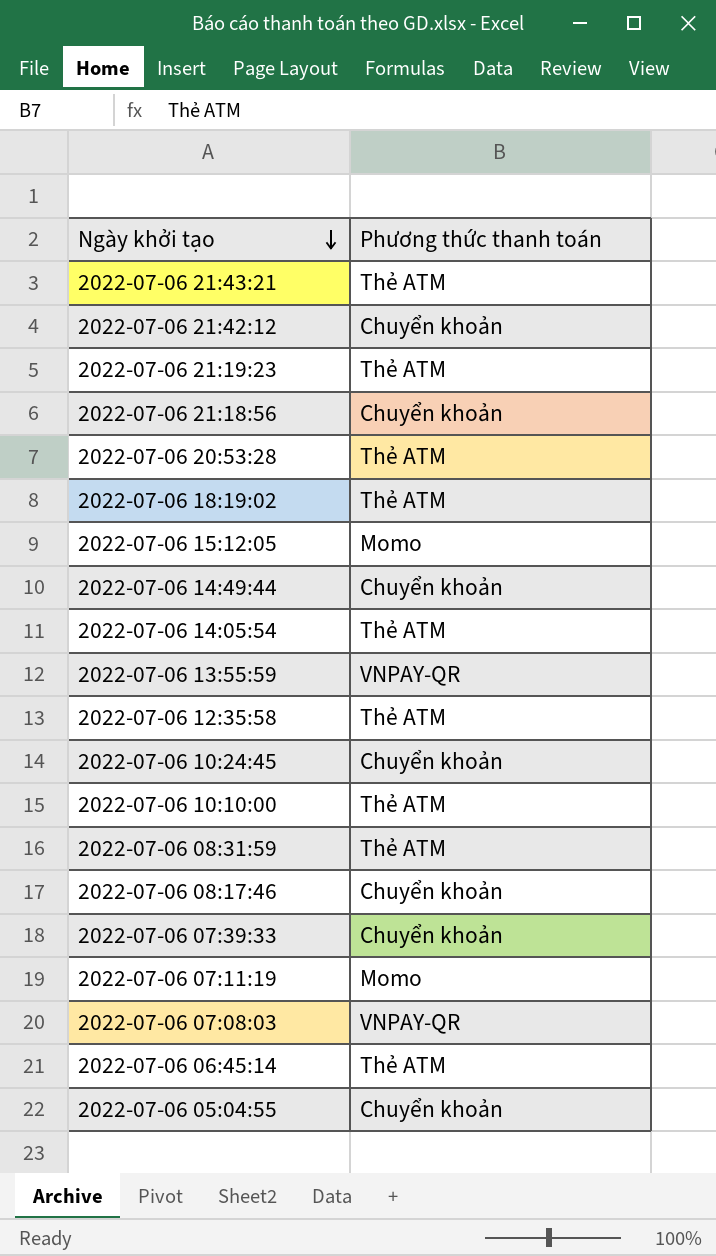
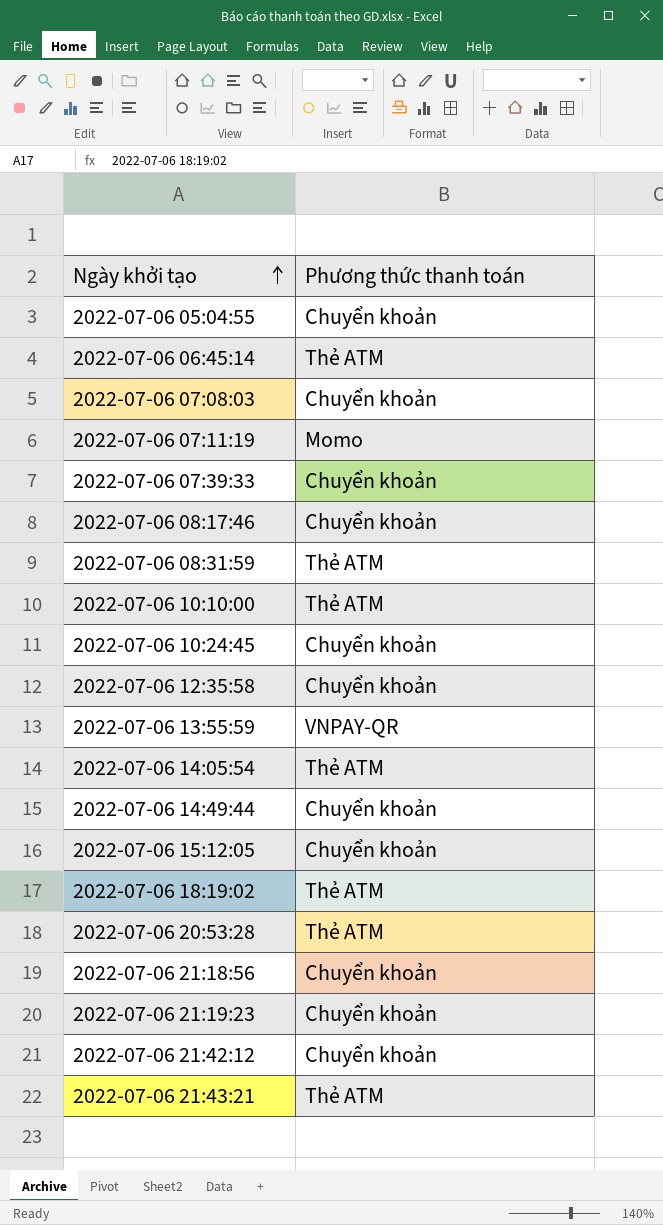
row order: Ngày khởi tạo descending -> Ngày khởi tạo ascending
2022-07-06 07:08:03 | Phương thức thanh toán: VNPAY-QR -> Chuyển khoản
2022-07-06 12:35:58 | Phương thức thanh toán: Thẻ ATM -> Chuyển khoản
2022-07-06 15:12:05 | Phương thức thanh toán: Momo -> Chuyển khoản
2022-07-06 21:19:23 | Phương thức thanh toán: Thẻ ATM -> Chuyển khoản

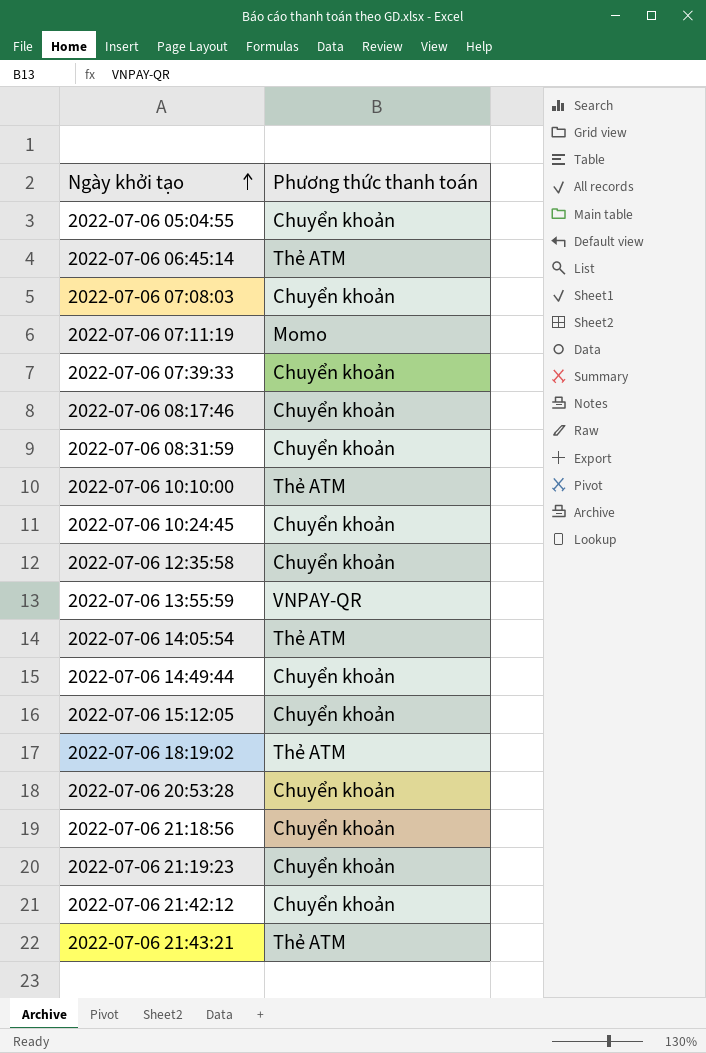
2022-07-06 08:31:59 | Phương thức thanh toán: Thẻ ATM -> Chuyển khoản
2022-07-06 20:53:28 | Phương thức thanh toán: Thẻ ATM -> Chuyển khoản

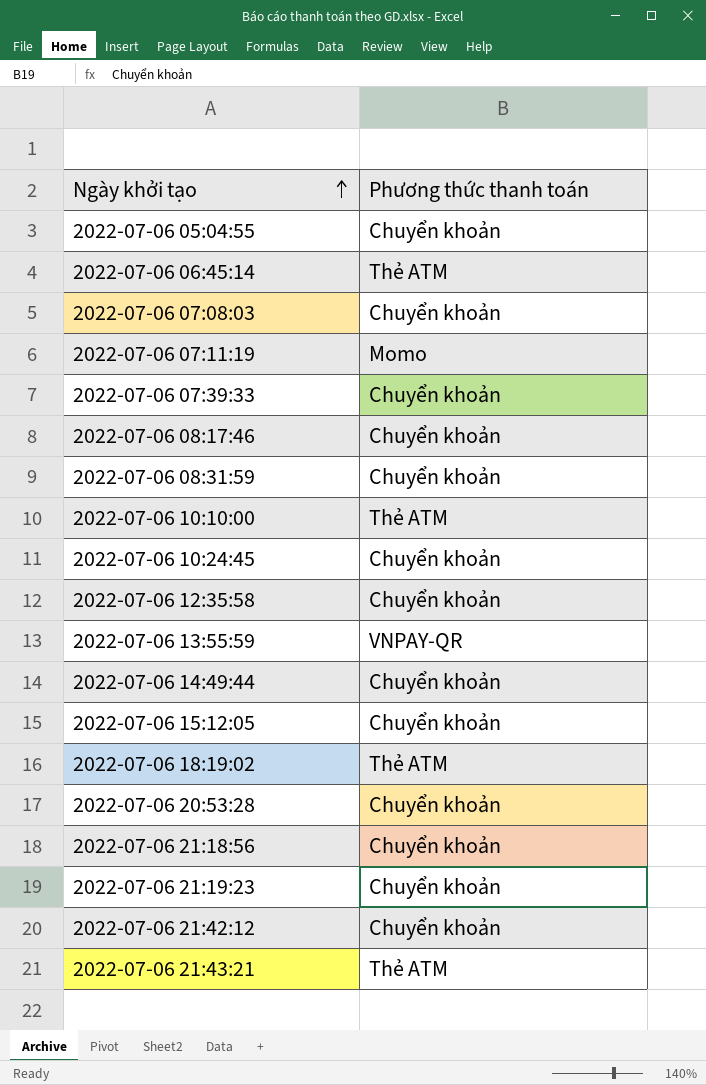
row 2022-07-06 14:05:54: Thẻ ATM -> none

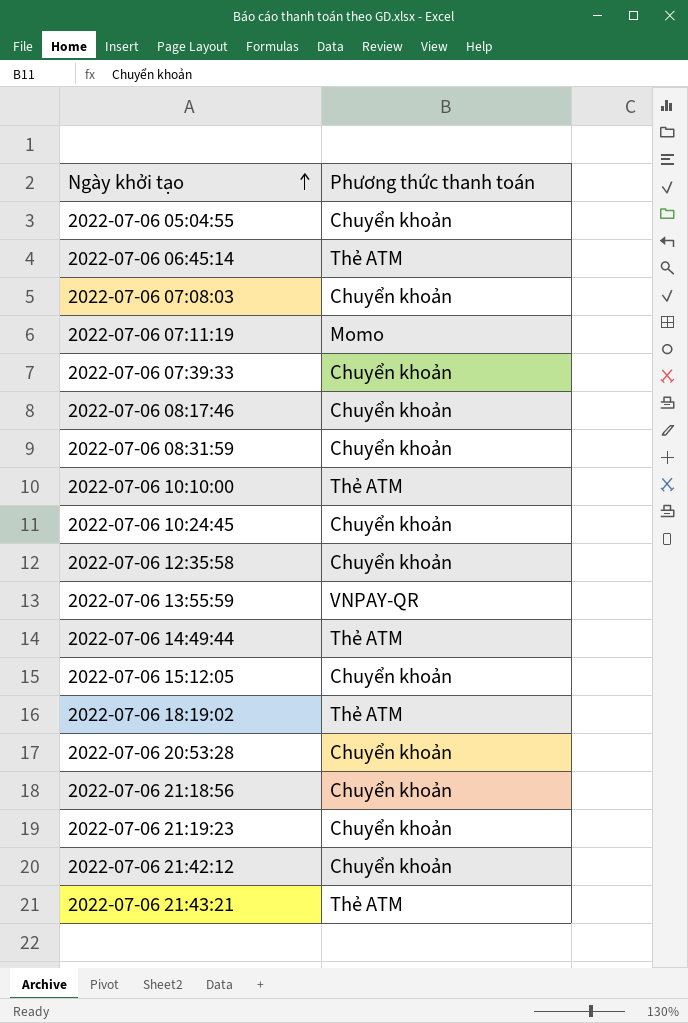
2022-07-06 14:49:44 | Phương thức thanh toán: Chuyển khoản -> Thẻ ATM

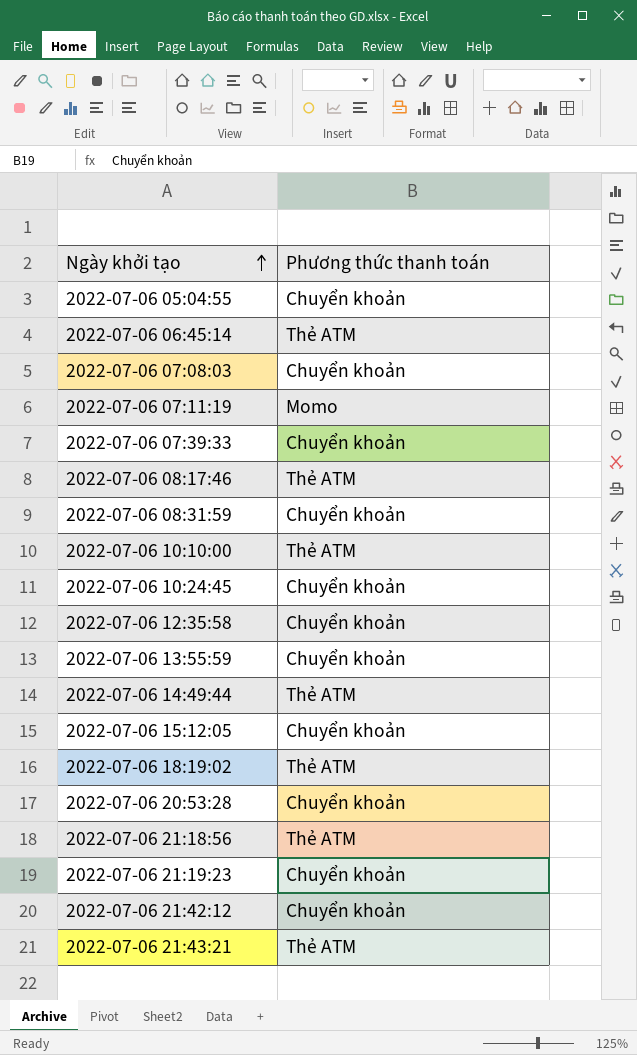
2022-07-06 08:17:46 | Phương thức thanh toán: Chuyển khoản -> Thẻ ATM
2022-07-06 13:55:59 | Phương thức thanh toán: VNPAY-QR -> Chuyển khoản
2022-07-06 21:18:56 | Phương thức thanh toán: Chuyển khoản -> Thẻ ATM

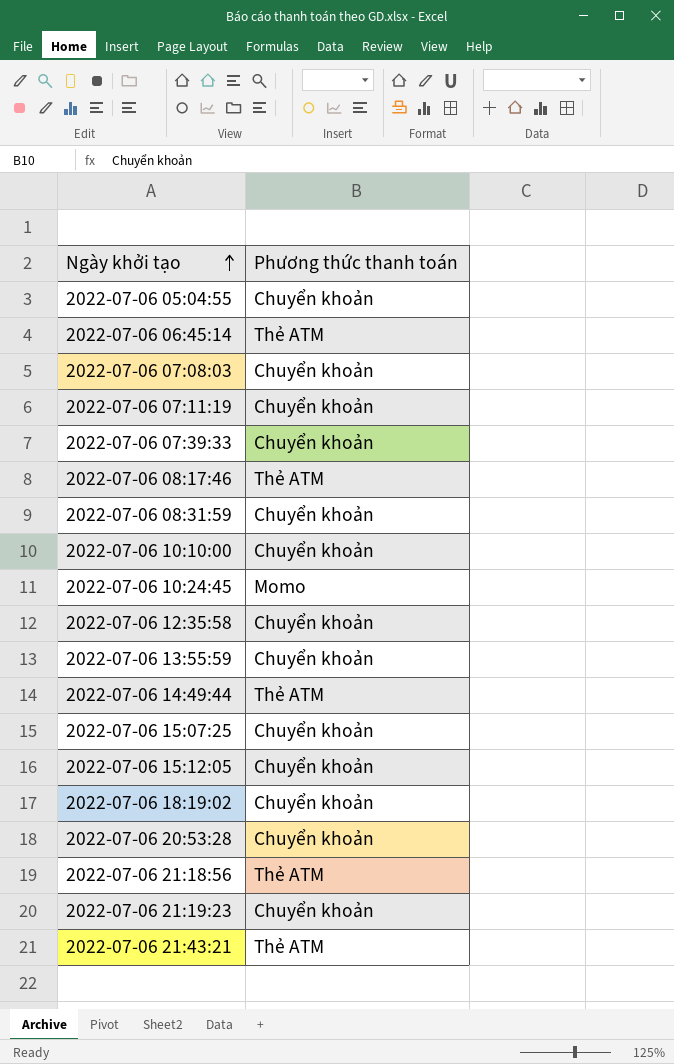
row 2022-07-06 21:42:12: Chuyển khoản -> none
2022-07-06 07:11:19 | Phương thức thanh toán: Momo -> Chuyển khoản
2022-07-06 10:10:00 | Phương thức thanh toán: Thẻ ATM -> Chuyển khoản
2022-07-06 10:24:45 | Phương thức thanh toán: Chuyển khoản -> Momo
row 2022-07-06 15:07:25: none -> Chuyển khoản
2022-07-06 18:19:02 | Phương thức thanh toán: Thẻ ATM -> Chuyển khoản

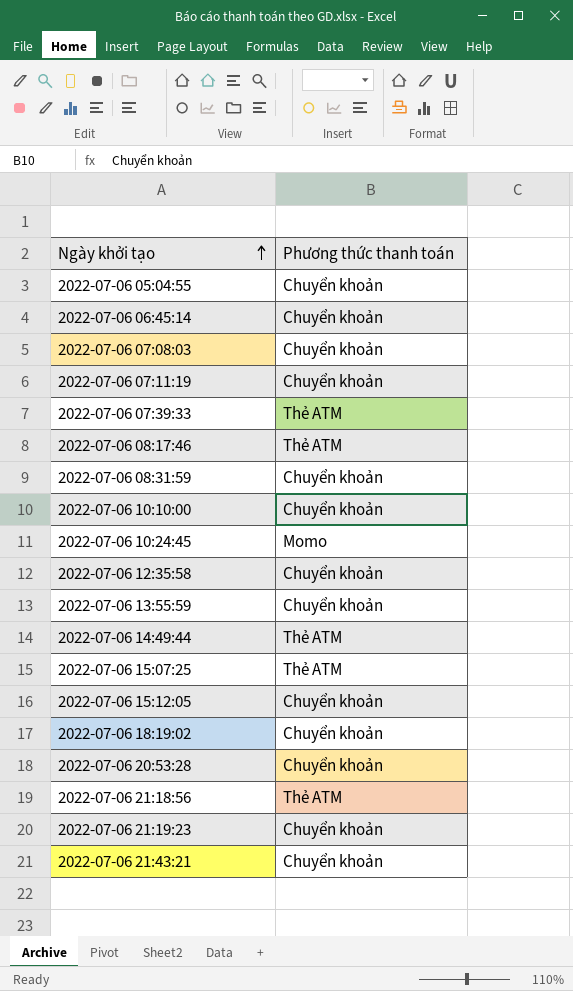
2022-07-06 06:45:14 | Phương thức thanh toán: Thẻ ATM -> Chuyển khoản
2022-07-06 07:39:33 | Phương thức thanh toán: Chuyển khoản -> Thẻ ATM
2022-07-06 15:07:25 | Phương thức thanh toán: Chuyển khoản -> Thẻ ATM
2022-07-06 21:43:21 | Phương thức thanh toán: Thẻ ATM -> Chuyển khoản

